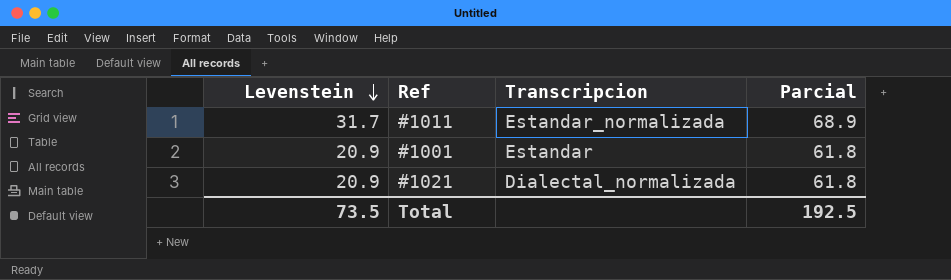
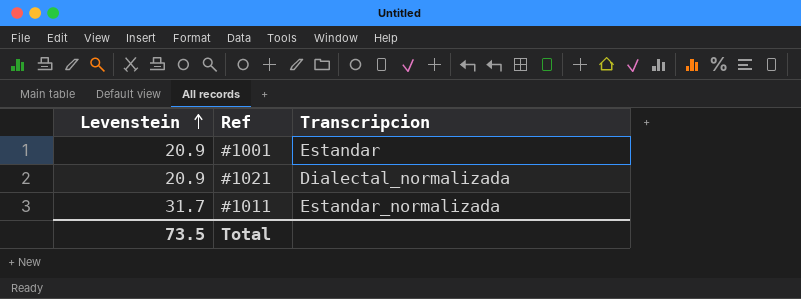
row order: Levenstein descending -> Levenstein ascending
column Parcial | position: 4 -> none

